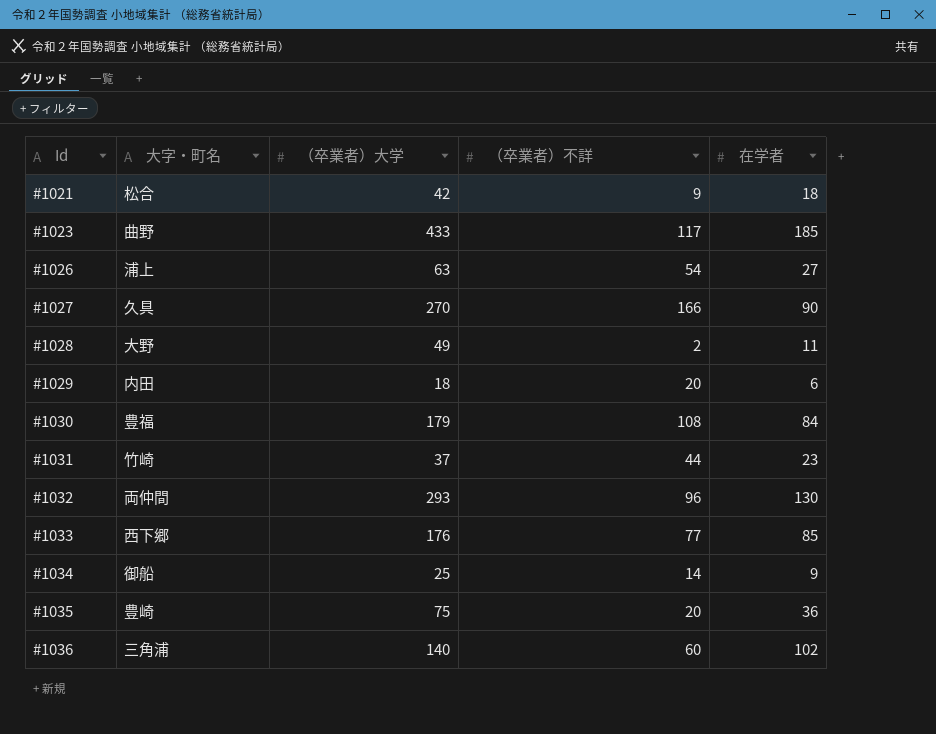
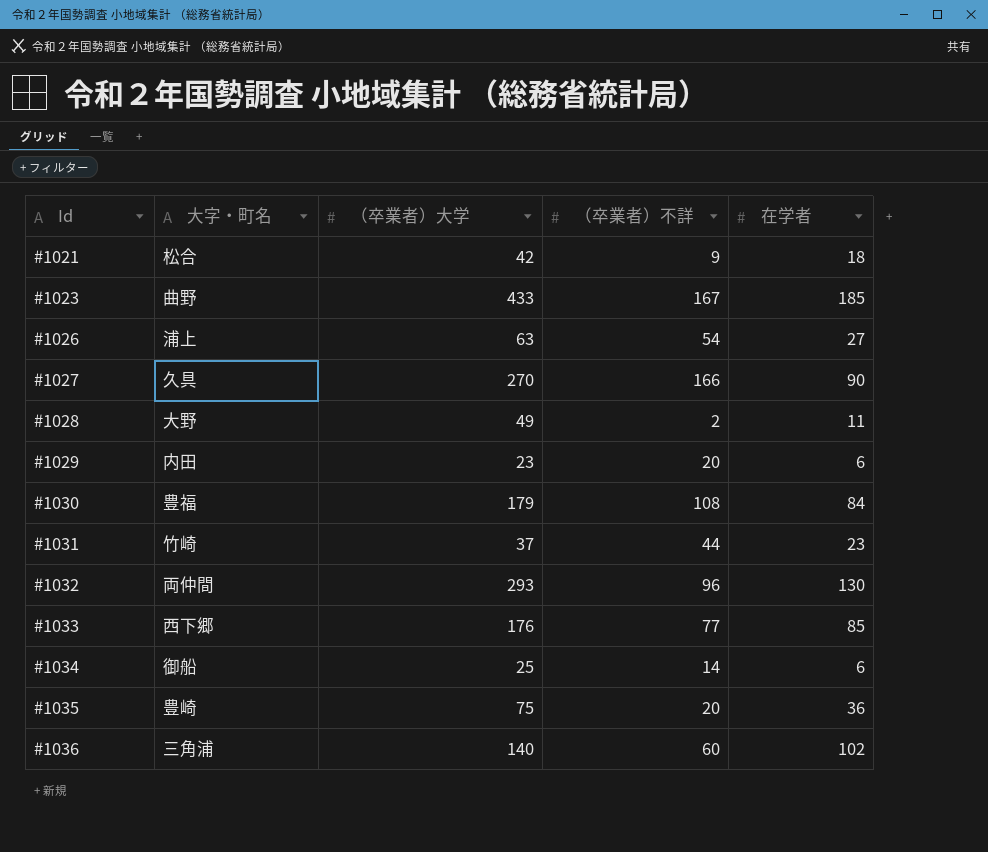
#1023 | （卒業者）不詳: 117 -> 167
#1029 | （卒業者）大学: 18 -> 23
#1034 | 在学者: 9 -> 6

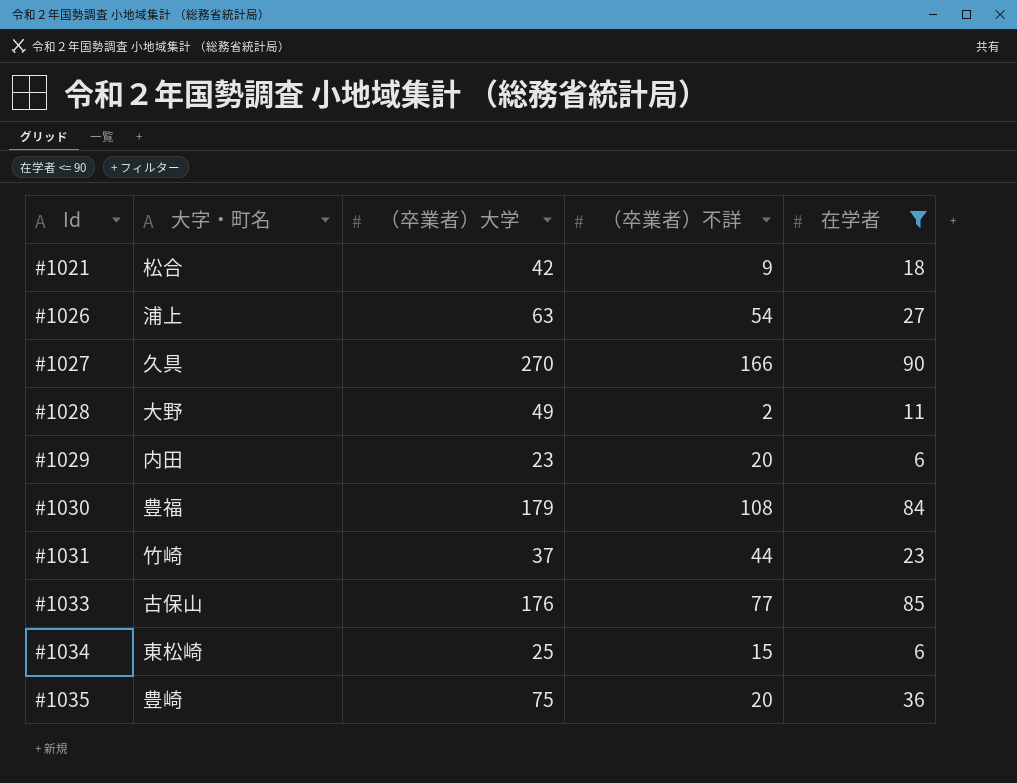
filter: none -> 在学者 <= 90
#1033 | 大字・町名: 西下郷 -> 古保山
#1034 | 大字・町名: 御船 -> 東松崎
#1034 | （卒業者）不詳: 14 -> 15

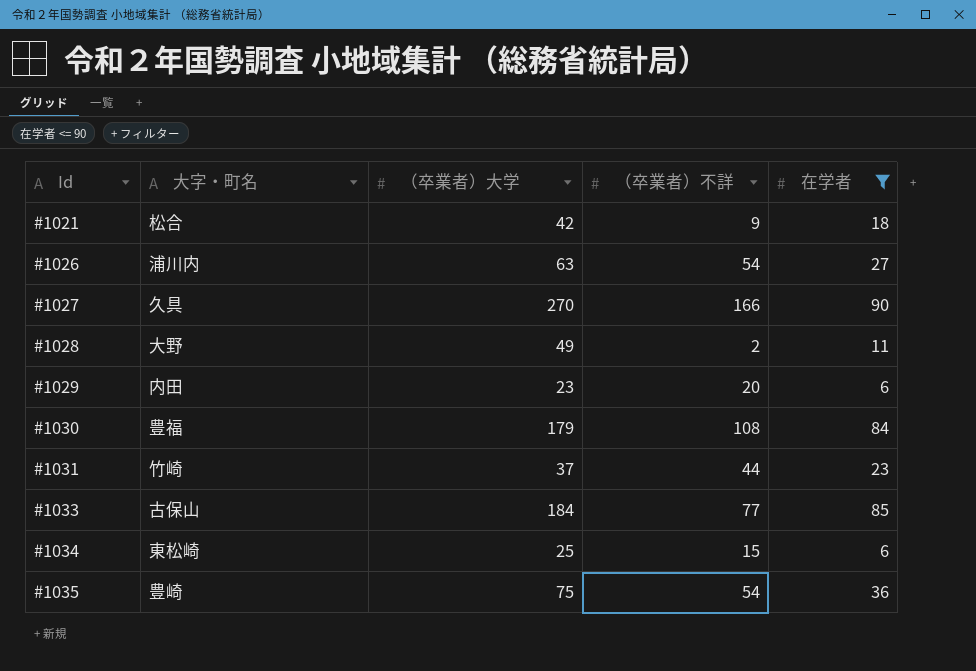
#1026 | 大字・町名: 浦上 -> 浦川内
#1033 | （卒業者）大学: 176 -> 184
#1035 | （卒業者）不詳: 20 -> 54

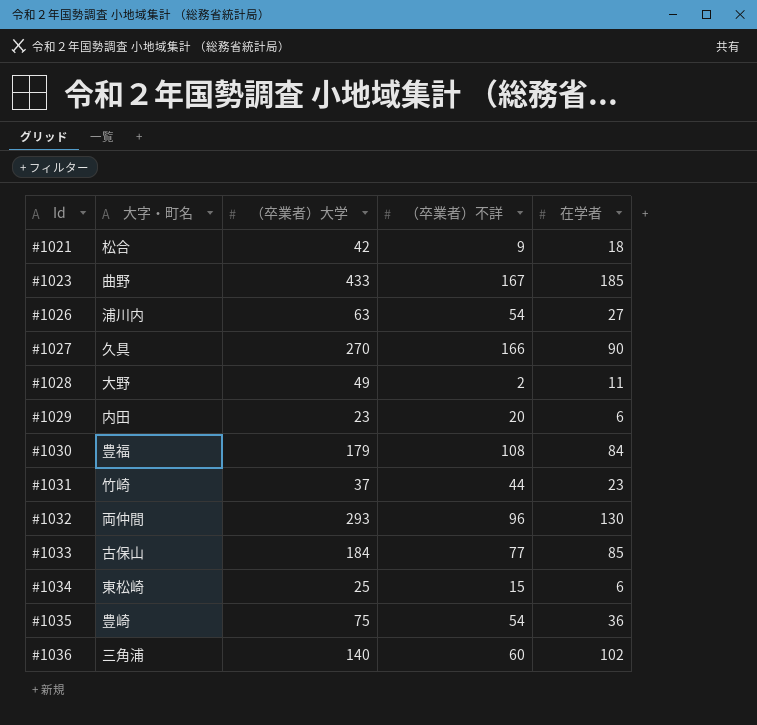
filter: 在学者 <= 90 -> none

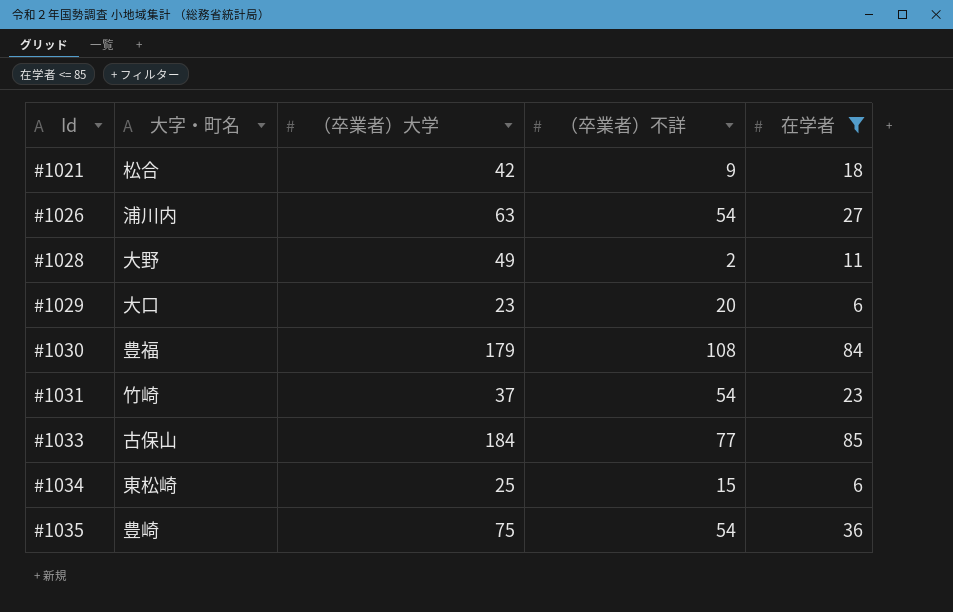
filter: none -> 在学者 <= 85
#1029 | 大字・町名: 内田 -> 大口
#1031 | （卒業者）不詳: 44 -> 54

